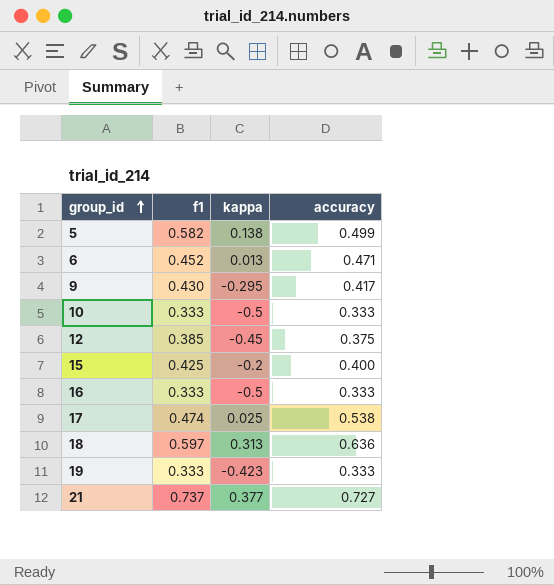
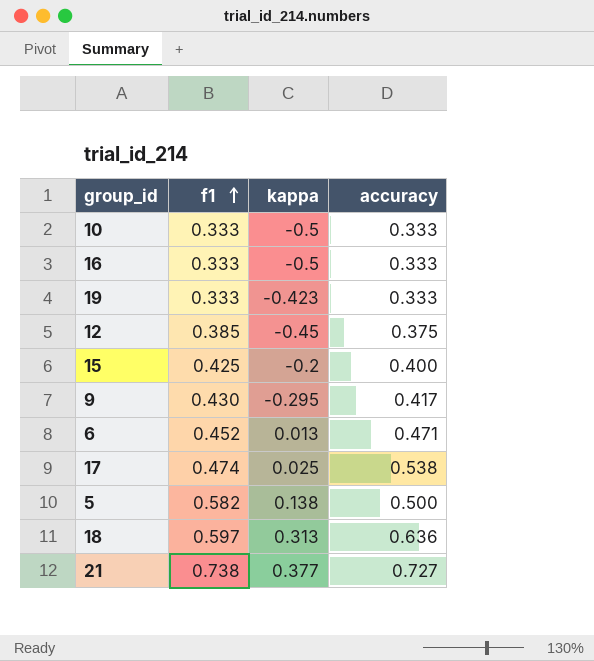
row order: group_id ascending -> f1 ascending
5 | accuracy: 0.499 -> 0.500
21 | f1: 0.737 -> 0.738

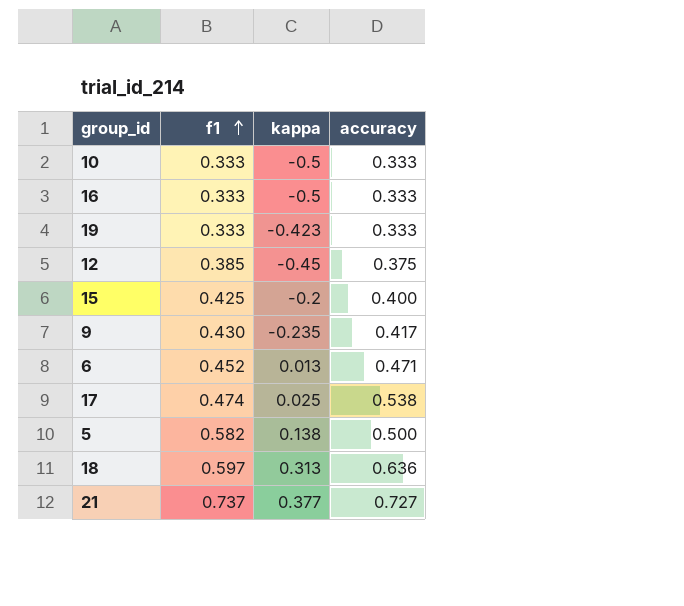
9 | kappa: -0.295 -> -0.235
21 | f1: 0.738 -> 0.737

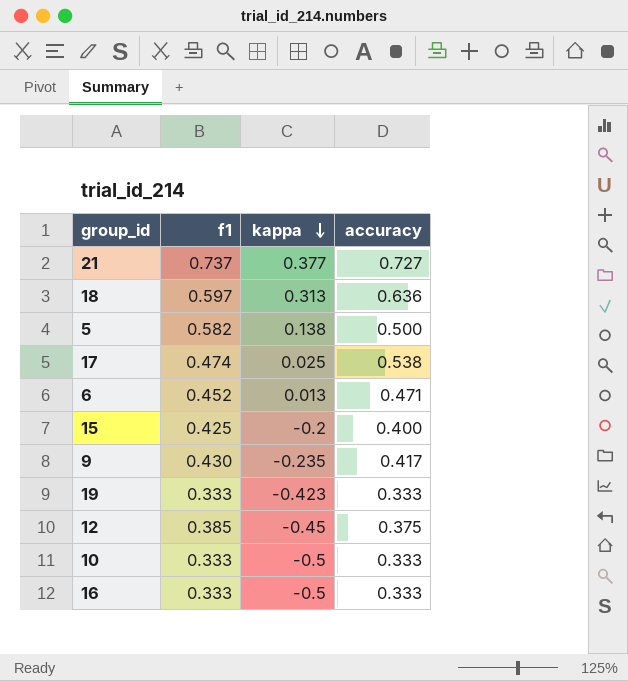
row order: f1 ascending -> kappa descending

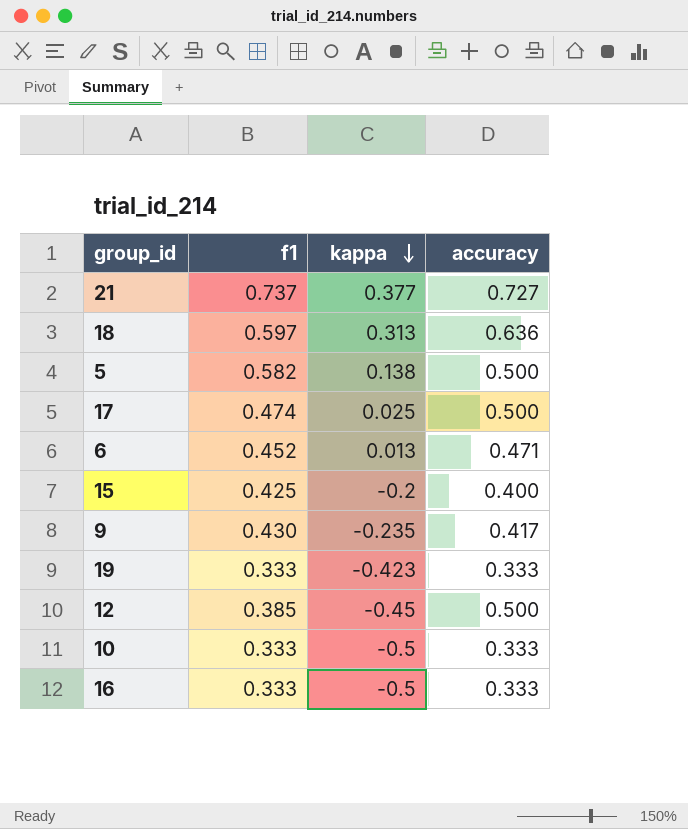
17 | accuracy: 0.538 -> 0.500
12 | accuracy: 0.375 -> 0.500

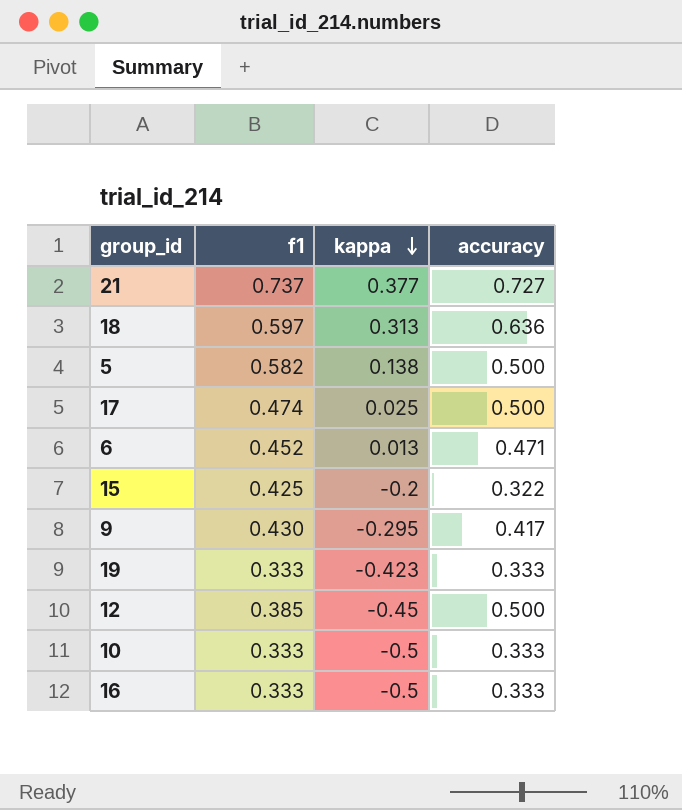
15 | accuracy: 0.400 -> 0.322
9 | kappa: -0.235 -> -0.295

